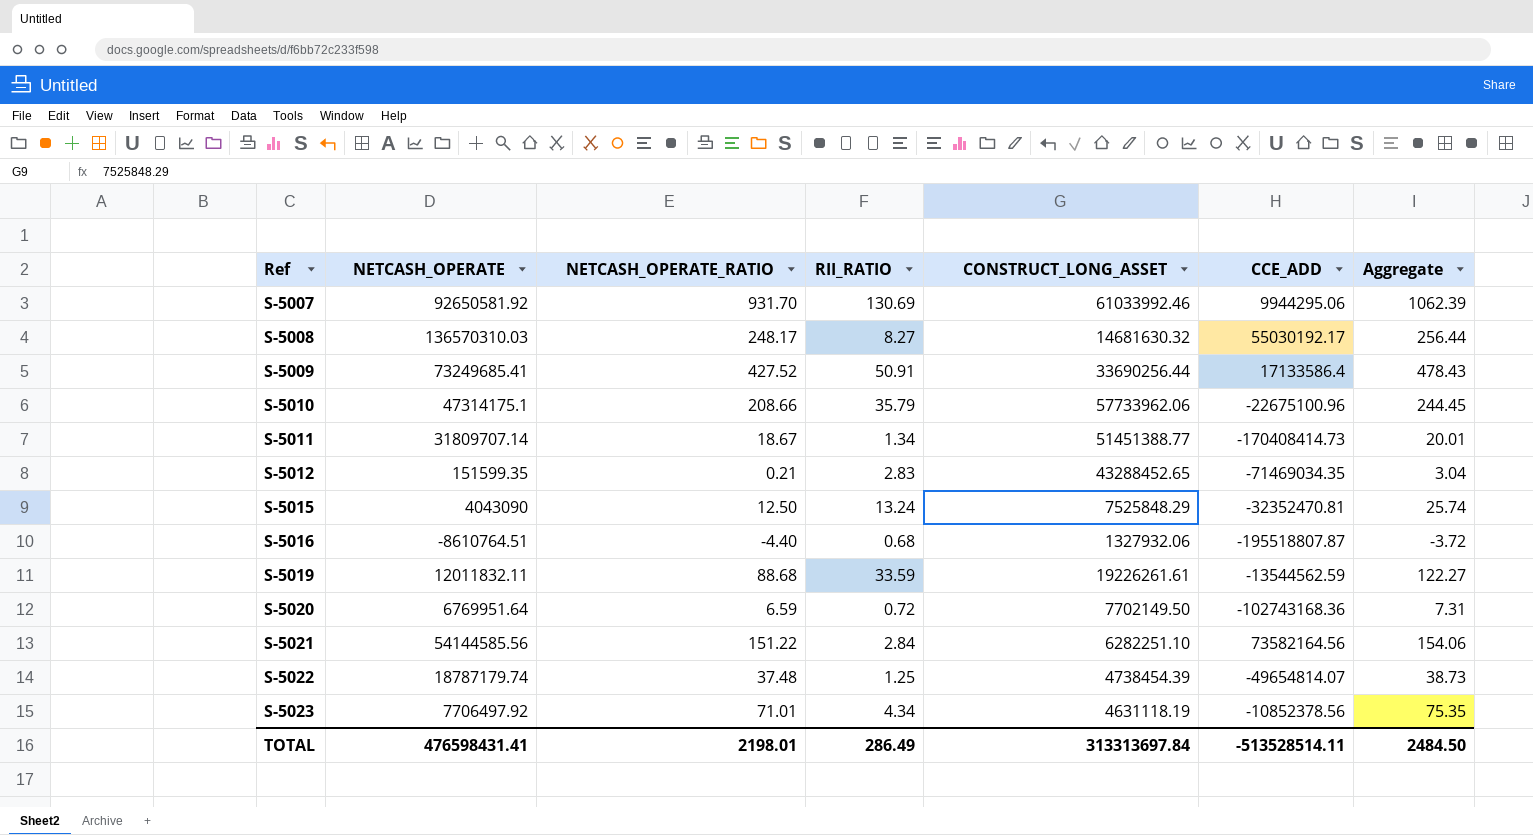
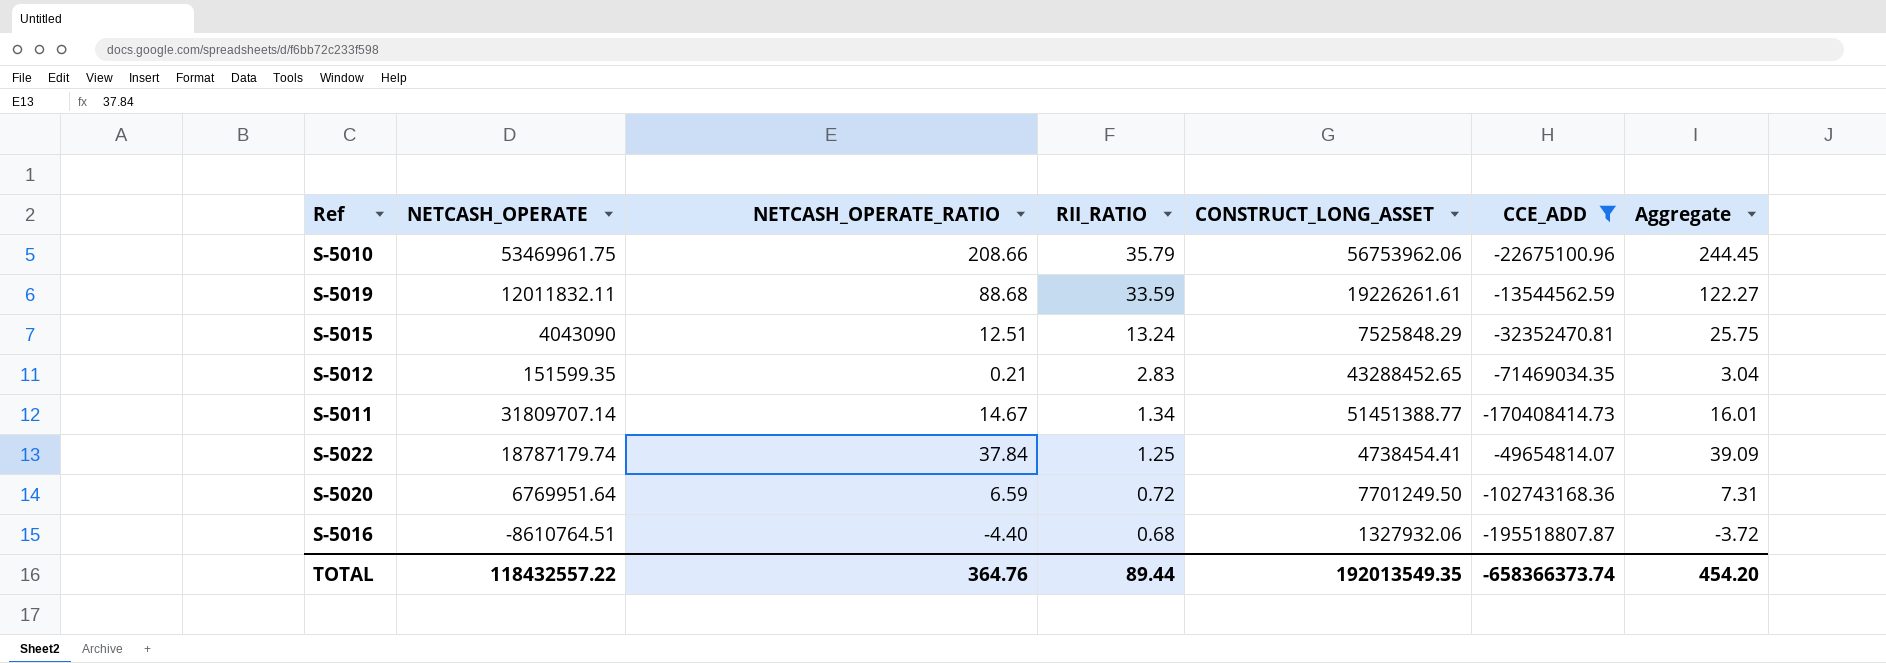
filter: none -> CCE_ADD <= -13544562.59
row order: Ref ascending -> RII_RATIO descending
S-5010 | NETCASH_OPERATE: 47314175.1 -> 53469961.75
S-5010 | CONSTRUCT_LONG_ASSET: 57733962.06 -> 56753962.06
S-5015 | NETCASH_OPERATE_RATIO: 12.50 -> 12.51
S-5015 | Aggregate: 25.74 -> 25.75
S-5011 | NETCASH_OPERATE_RATIO: 18.67 -> 14.67
S-5011 | Aggregate: 20.01 -> 16.01
S-5022 | NETCASH_OPERATE_RATIO: 37.48 -> 37.84
S-5022 | CONSTRUCT_LONG_ASSET: 4738454.39 -> 4738454.41
S-5022 | Aggregate: 38.73 -> 39.09
S-5020 | CONSTRUCT_LONG_ASSET: 7702149.50 -> 7701249.50
TOTAL | NETCASH_OPERATE: 476598431.41 -> 118432557.22
TOTAL | NETCASH_OPERATE_RATIO: 2198.01 -> 364.76
TOTAL | RII_RATIO: 286.49 -> 89.44
TOTAL | CONSTRUCT_LONG_ASSET: 313313697.84 -> 192013549.35
TOTAL | CCE_ADD: -513528514.11 -> -658366373.74
TOTAL | Aggregate: 2484.50 -> 454.20

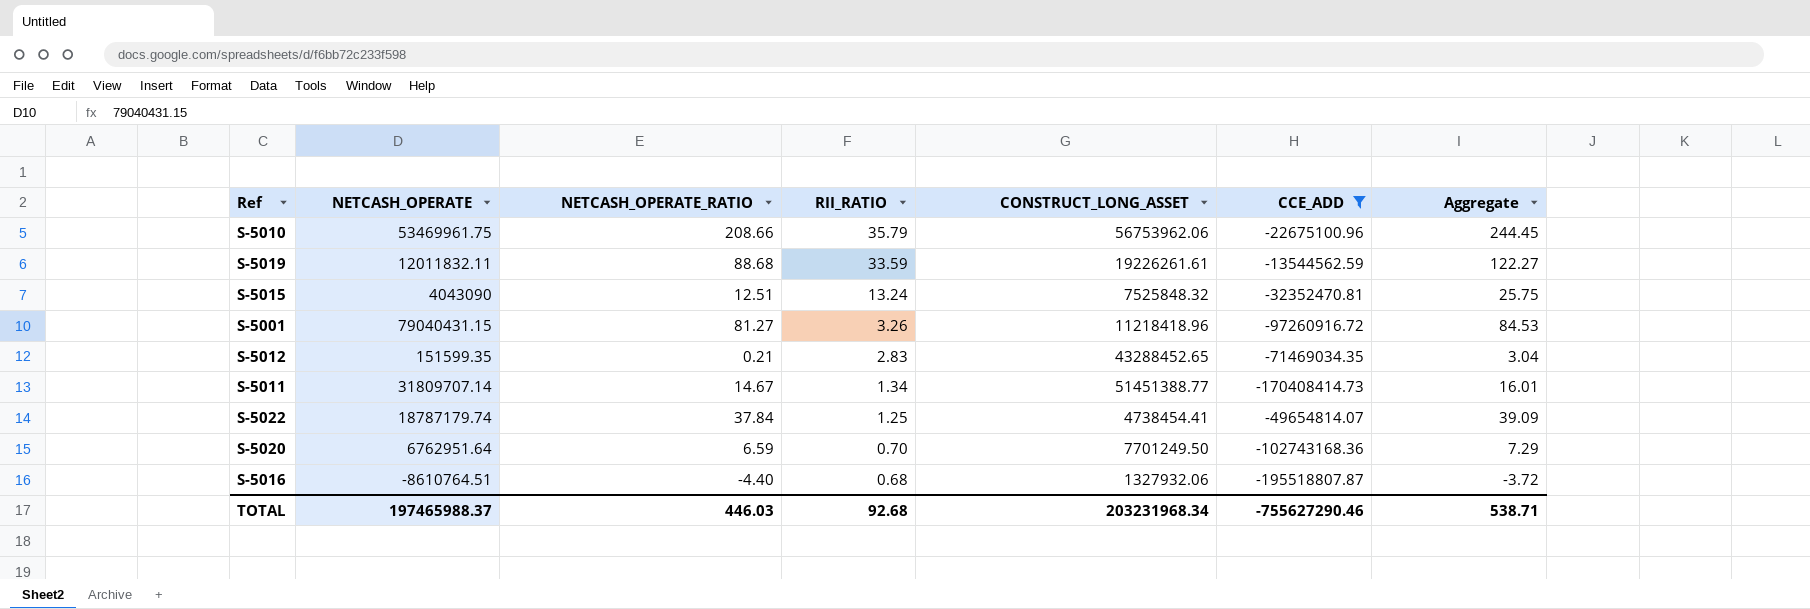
S-5015 | CONSTRUCT_LONG_ASSET: 7525848.29 -> 7525848.32
row S-5001: none -> 79040431.15 | 81.27 | 3.26 | 11218418.96 | -97260916.72 | 84.53
S-5020 | NETCASH_OPERATE: 6769951.64 -> 6762951.64
S-5020 | RII_RATIO: 0.72 -> 0.70
S-5020 | Aggregate: 7.31 -> 7.29
TOTAL | NETCASH_OPERATE: 118432557.22 -> 197465988.37
TOTAL | NETCASH_OPERATE_RATIO: 364.76 -> 446.03
TOTAL | RII_RATIO: 89.44 -> 92.68
TOTAL | CONSTRUCT_LONG_ASSET: 192013549.35 -> 203231968.34
TOTAL | CCE_ADD: -658366373.74 -> -755627290.46
TOTAL | Aggregate: 454.20 -> 538.71

